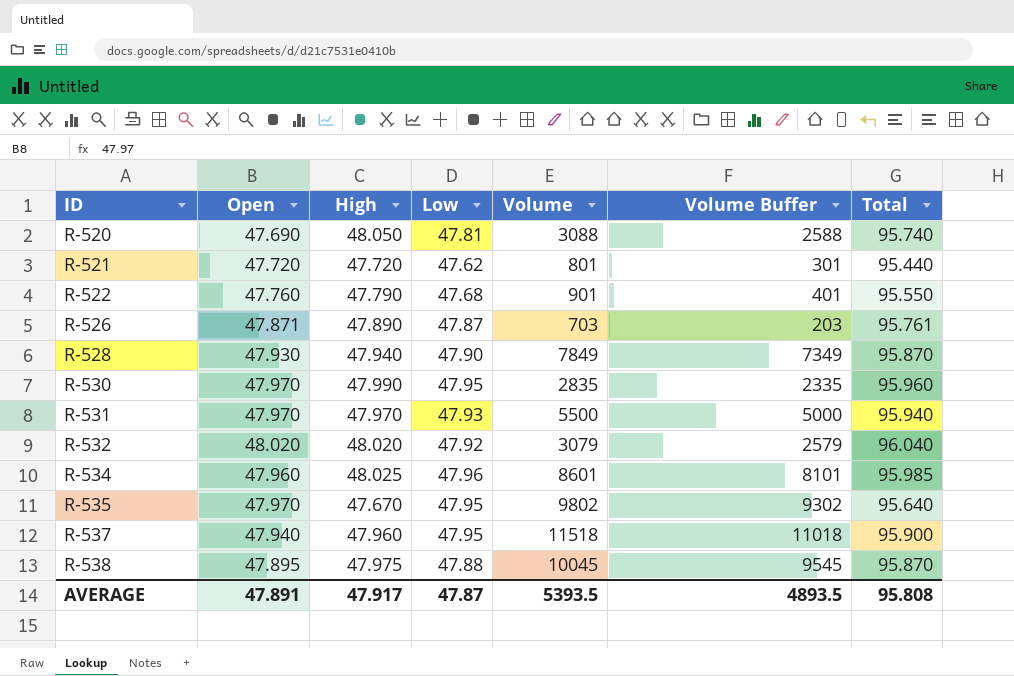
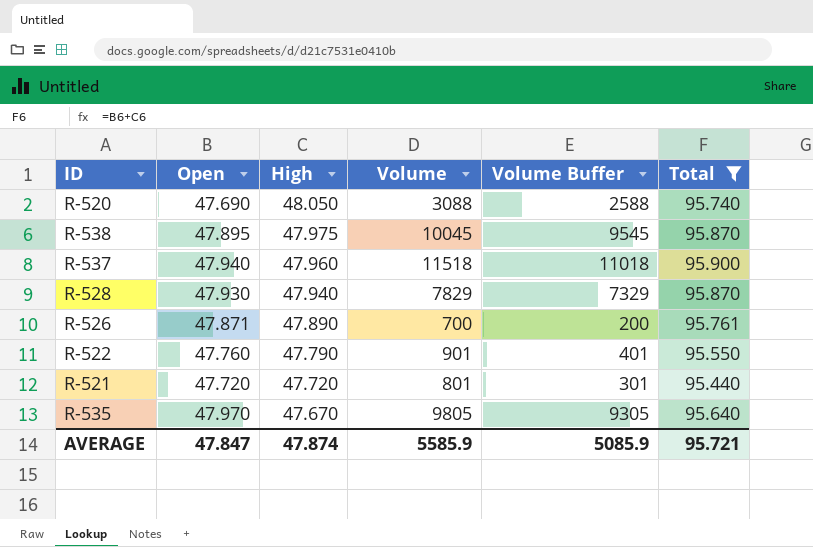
filter: none -> Total <= 95.900
row order: ID ascending -> High descending
column Low | position: 4 -> none
R-528 | Volume: 7849 -> 7829
R-528 | Volume Buffer: 7349 -> 7329
R-526 | Volume: 703 -> 700
R-526 | Volume Buffer: 203 -> 200
R-535 | Volume: 9802 -> 9805
R-535 | Volume Buffer: 9302 -> 9305
AVERAGE | Open: 47.891 -> 47.847
AVERAGE | High: 47.917 -> 47.874
AVERAGE | Volume: 5393.5 -> 5585.9
AVERAGE | Volume Buffer: 4893.5 -> 5085.9
AVERAGE | Total: 95.808 -> 95.721

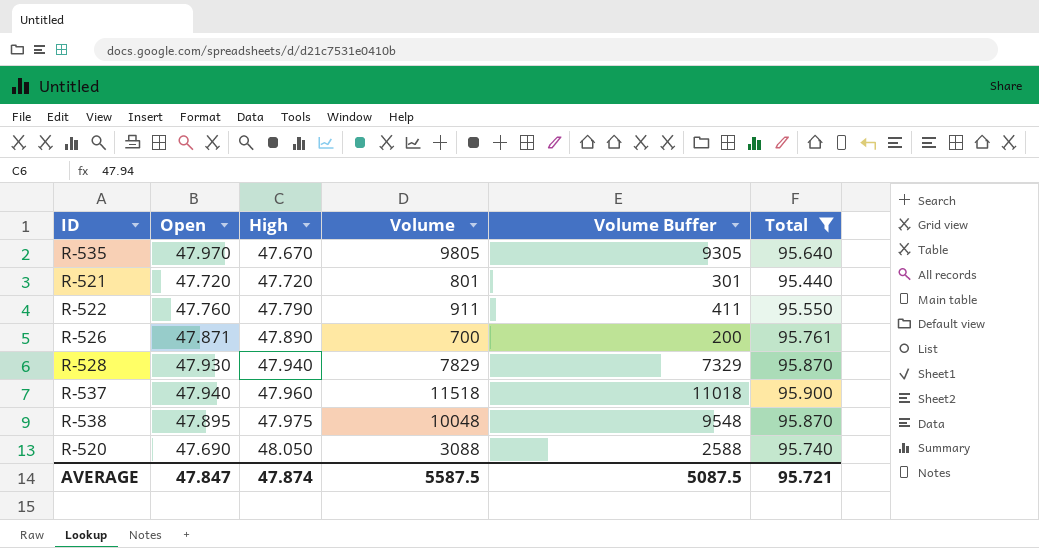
row order: High descending -> High ascending
R-522 | Volume: 901 -> 911
R-522 | Volume Buffer: 401 -> 411
R-538 | Volume: 10045 -> 10048
R-538 | Volume Buffer: 9545 -> 9548
AVERAGE | Volume: 5585.9 -> 5587.5
AVERAGE | Volume Buffer: 5085.9 -> 5087.5

